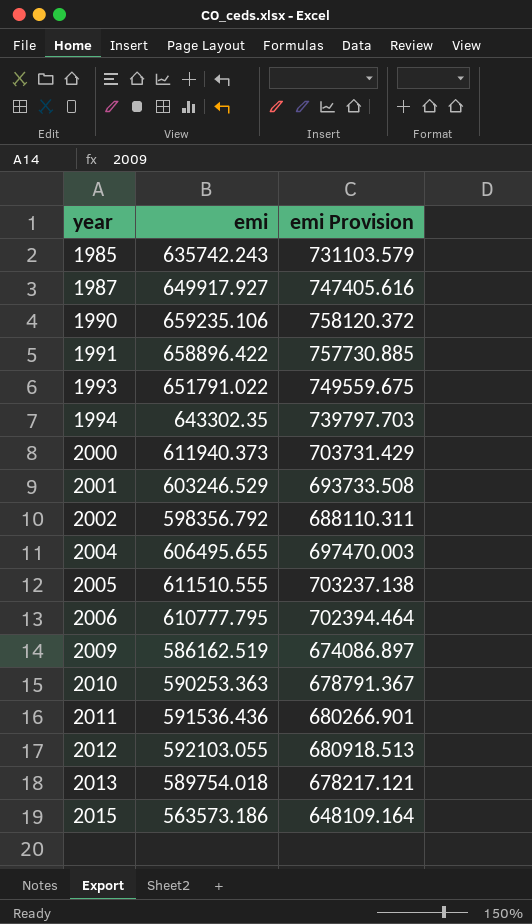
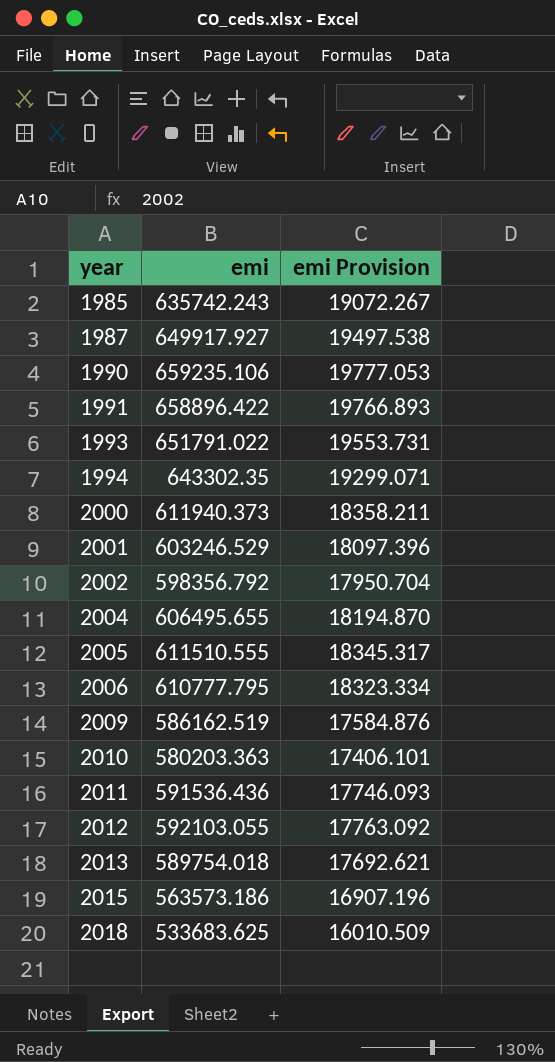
column emi Provision | formula: [emi] * 1.15 -> [emi] * 0.03
2010 | emi: 590253.363 -> 580203.363
row 2018: none -> 533683.625 | 16010.509

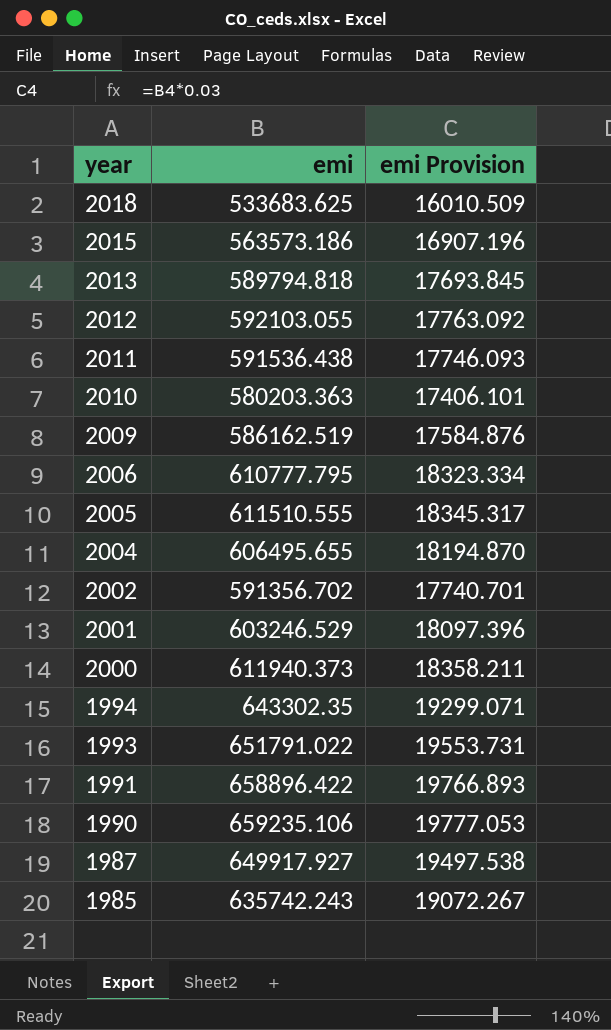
row order: year ascending -> year descending
2013 | emi: 589754.018 -> 589794.818
2013 | emi Provision: 17692.621 -> 17693.845
2011 | emi: 591536.436 -> 591536.438
2002 | emi: 598356.792 -> 591356.702
2002 | emi Provision: 17950.704 -> 17740.701

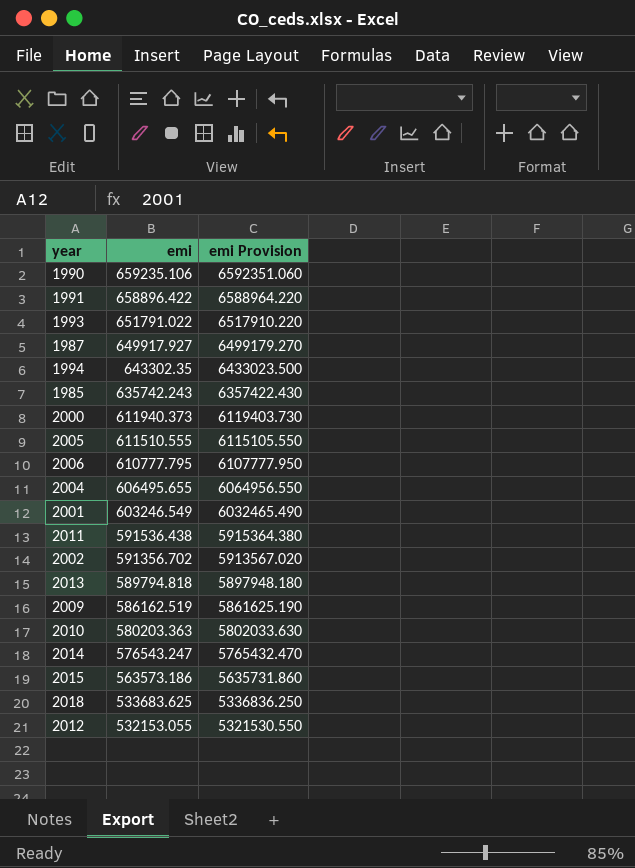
row order: year descending -> emi descending
column emi Provision | formula: [emi] * 0.03 -> [emi] * 10
2001 | emi: 603246.529 -> 603246.549
row 2014: none -> 576543.247 | 5765432.470
2012 | emi: 592103.055 -> 532153.055

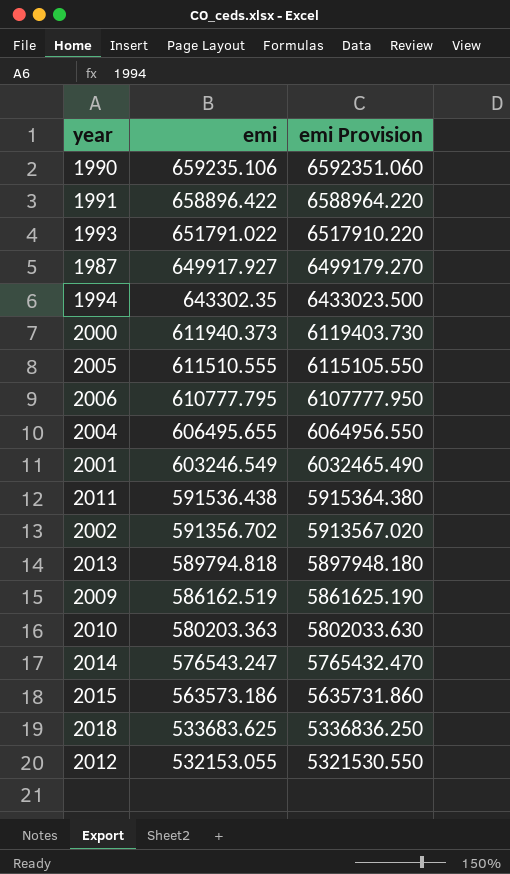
row 1985: 635742.243 | 6357422.430 -> none

